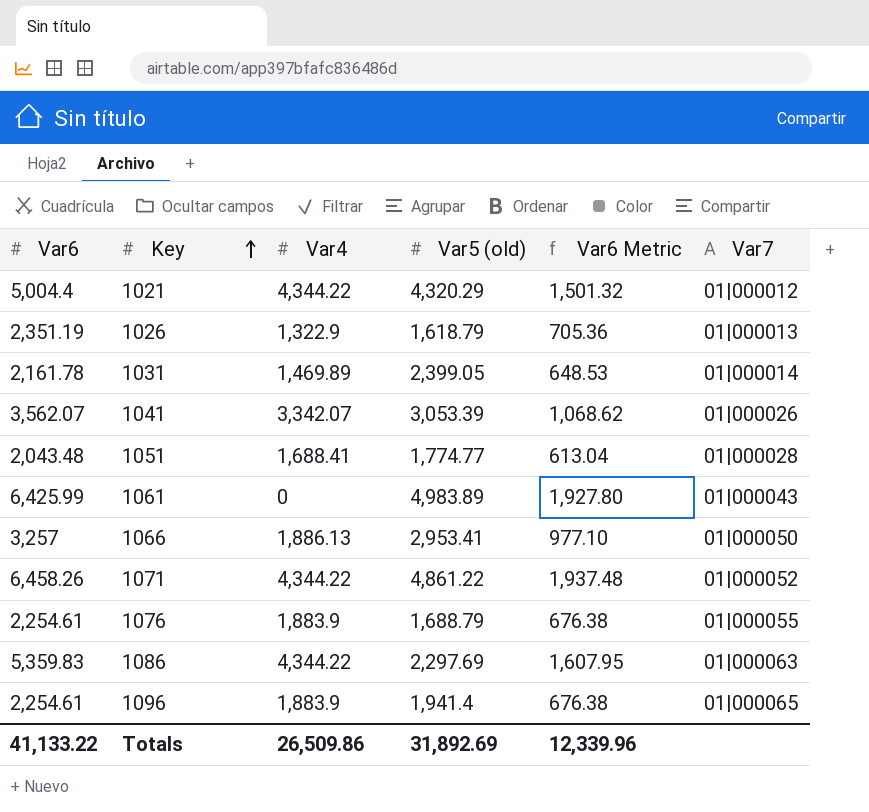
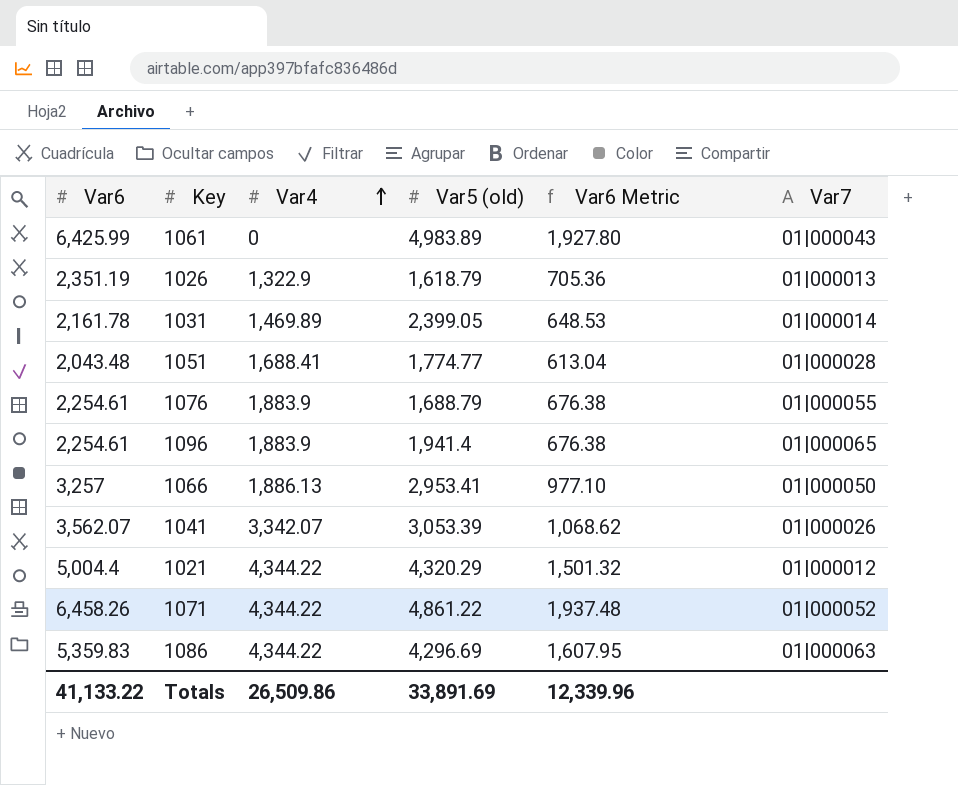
row order: Key ascending -> Var4 ascending
1086 | Var5 (old): 2,297.69 -> 4,296.69
Totals | Var5 (old): 31,892.69 -> 33,891.69

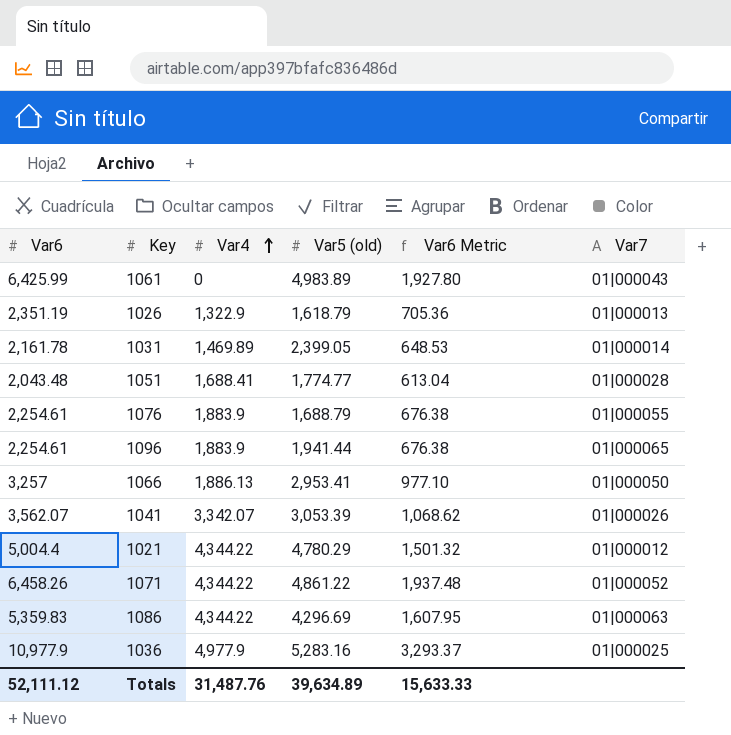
1096 | Var5 (old): 1,941.4 -> 1,941.44
1021 | Var5 (old): 4,320.29 -> 4,780.29
row 1036: none -> 10,977.9 | 4,977.9 | 5,283.16 | 3,293.37 | 01|000025
Totals | Var6: 41,133.22 -> 52,111.12
Totals | Var4: 26,509.86 -> 31,487.76
Totals | Var5 (old): 33,891.69 -> 39,634.89
Totals | Var6 Metric: 12,339.96 -> 15,633.33

